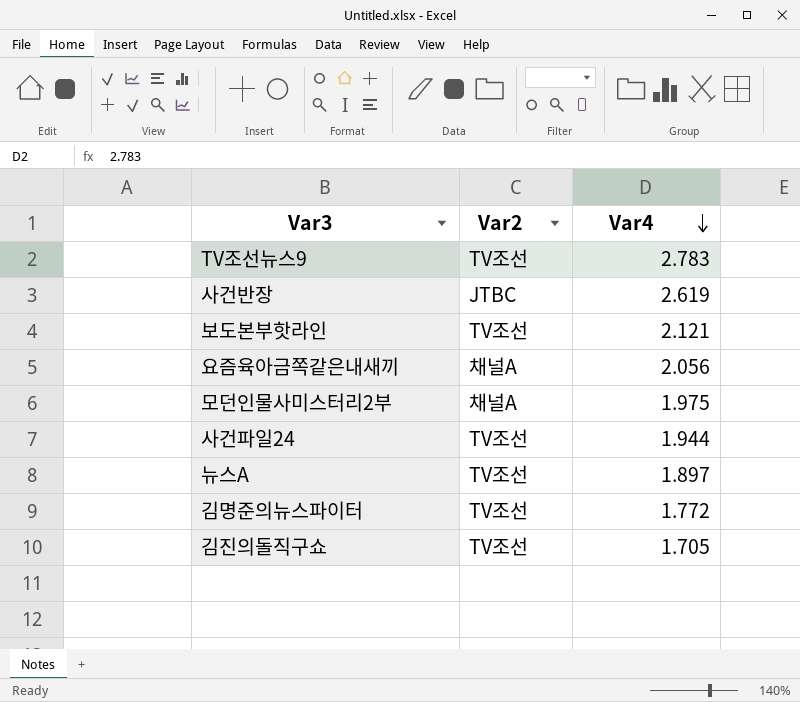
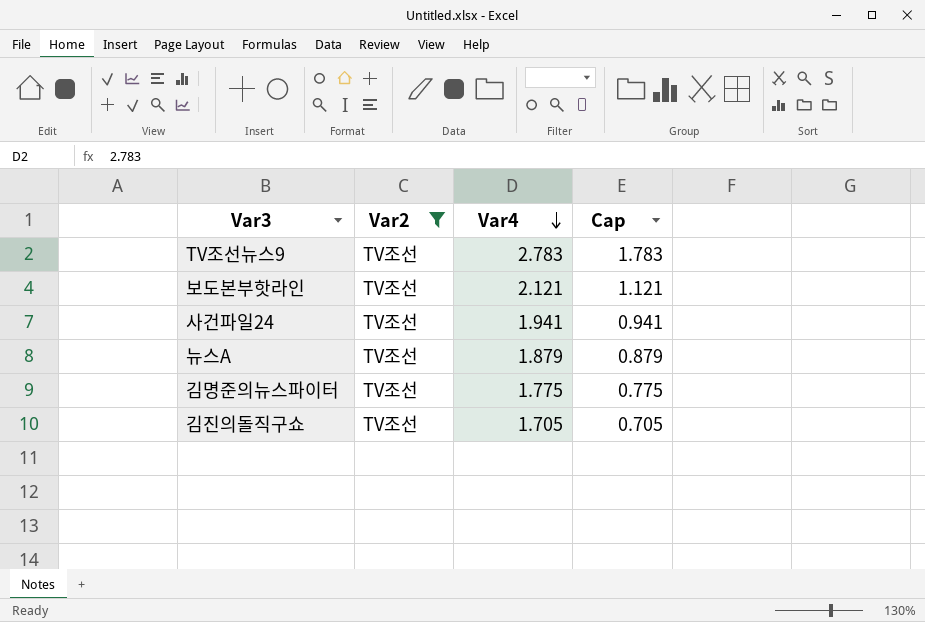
filter: none -> Var2 = TV조선
column Cap | formula: none -> [Var4] - 1
사건파일24 | Var4: 1.944 -> 1.941
뉴스A | Var4: 1.897 -> 1.879
김명준의뉴스파이터 | Var4: 1.772 -> 1.775

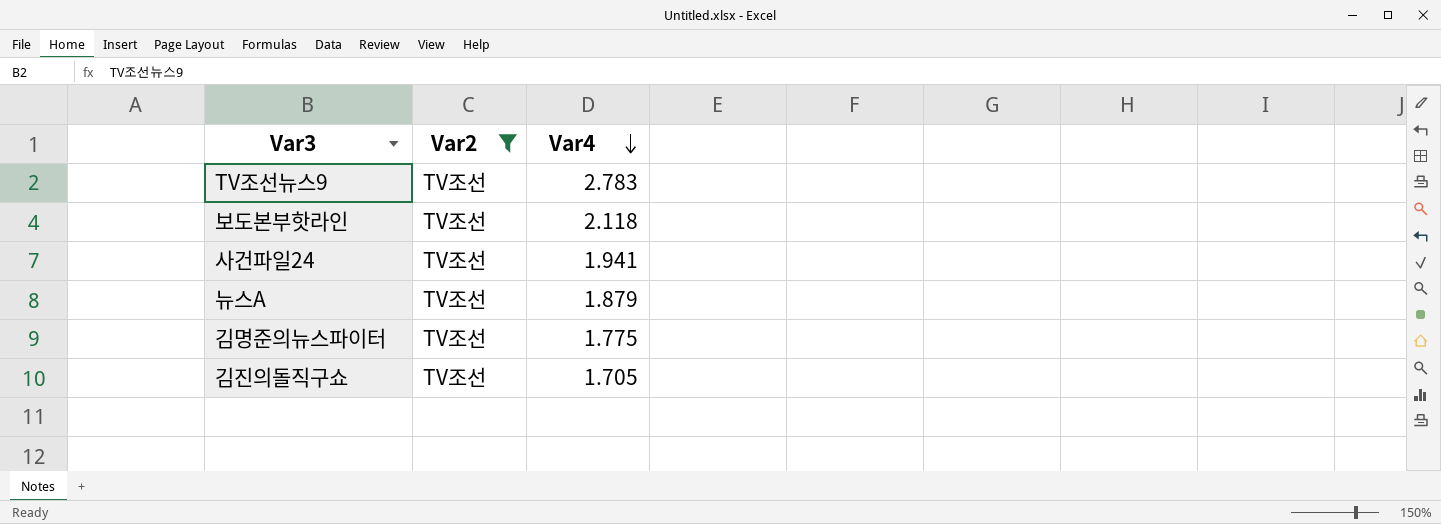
column Cap | formula: [Var4] - 1 -> none
보도본부핫라인 | Var4: 2.121 -> 2.118

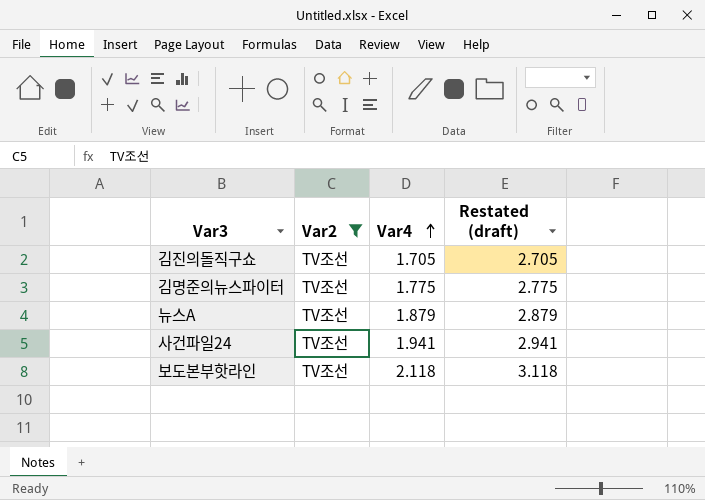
row order: Var4 descending -> Var4 ascending
column Restated (draft) | formula: none -> [Var4] + 1
row TV조선뉴스9: TV조선 | 2.783 -> none

